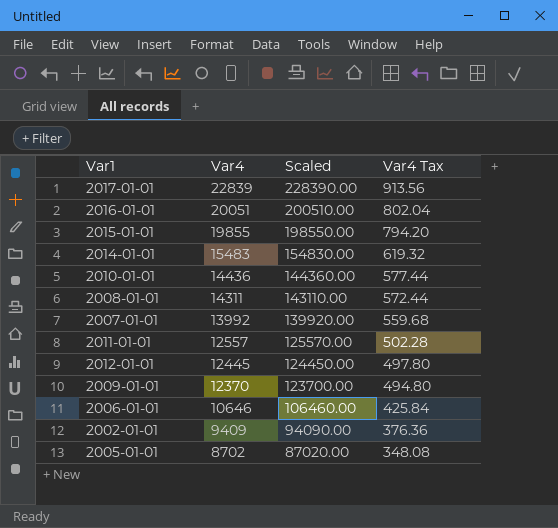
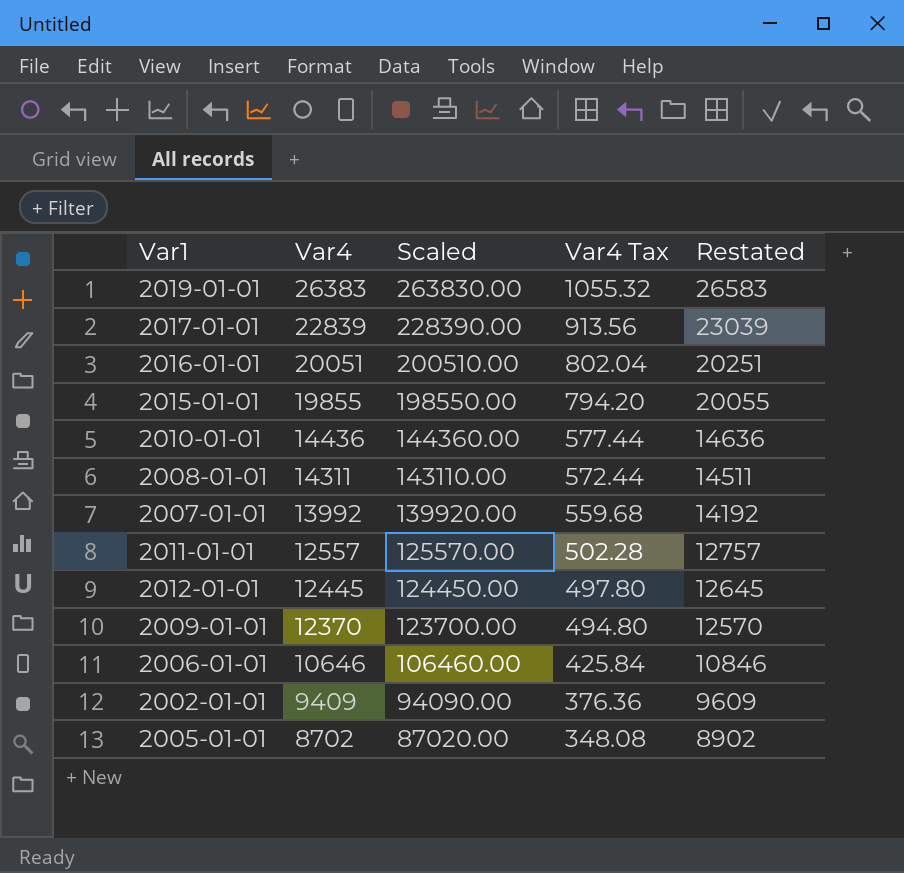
column Restated | formula: none -> [Var4] + 200
row 2014-01-01: 15483 | 154830.00 | 619.32 -> none
row 2019-01-01: none -> 26383 | 263830.00 | 1055.32 | 26583

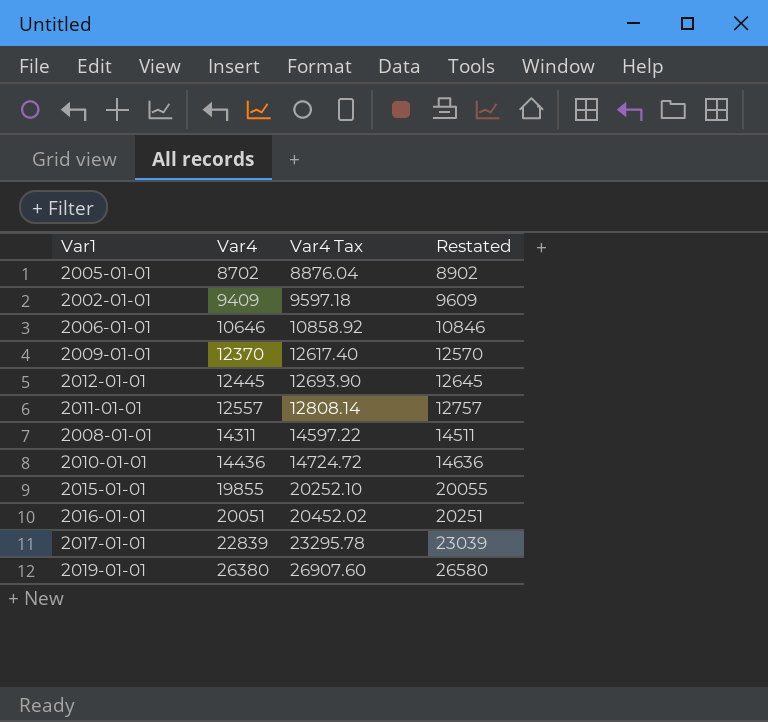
row order: Var4 descending -> Var4 ascending
column Scaled | formula: [Var4] * 10 -> none
column Var4 Tax | formula: [Var4] * 0.04 -> [Var4] * 1.02
row 2007-01-01: 13992 | 139920.00 | 559.68 | 14192 -> none
2019-01-01 | Var4: 26383 -> 26380
2019-01-01 | Restated: 26583 -> 26580

